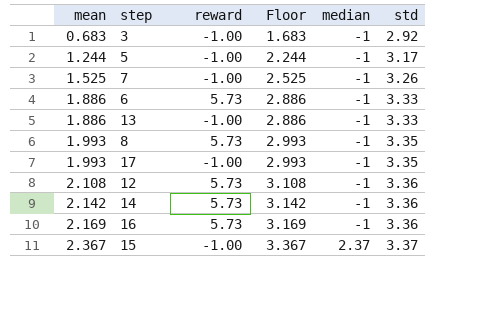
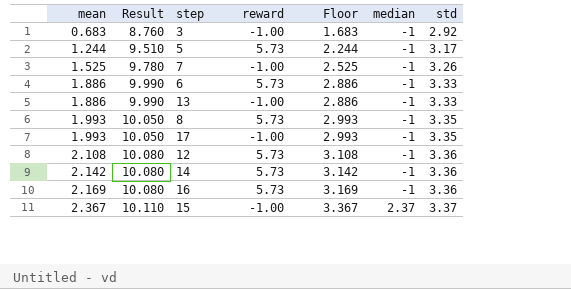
column Result | formula: none -> [std] * 3
5 | reward: -1.00 -> 5.73

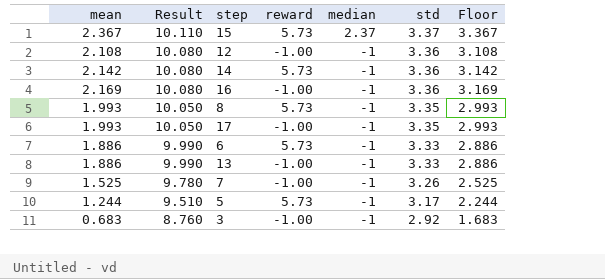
row order: mean ascending -> Result descending
column Floor | position: 5 -> 7
15 | reward: -1.00 -> 5.73
12 | reward: 5.73 -> -1.00
16 | reward: 5.73 -> -1.00

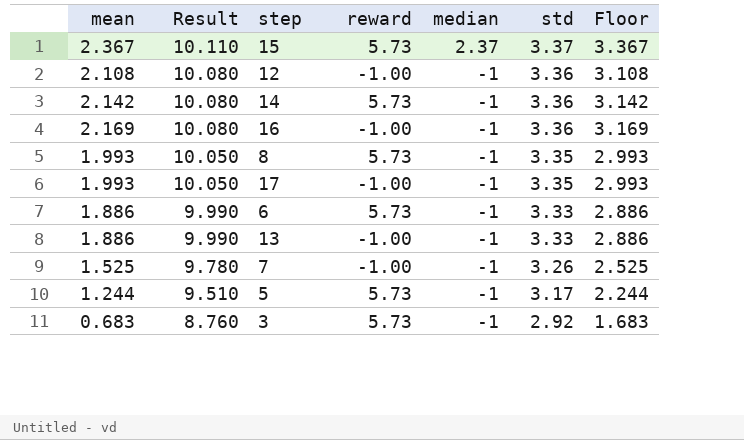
3 | reward: -1.00 -> 5.73

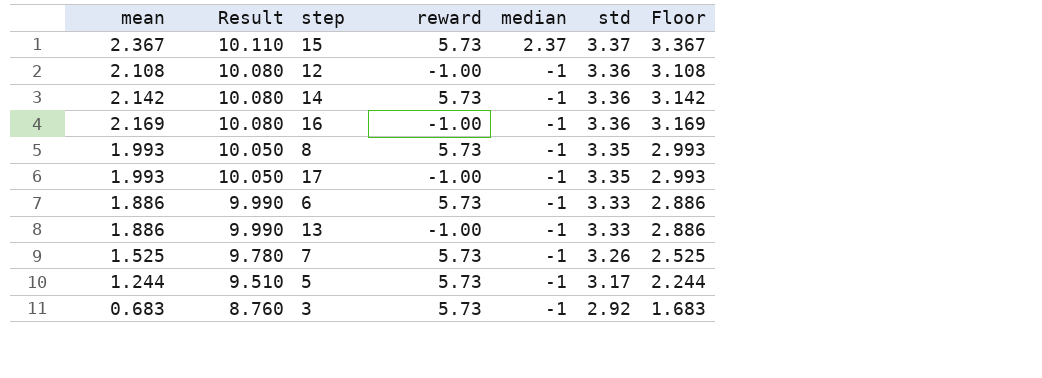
7 | reward: -1.00 -> 5.73

